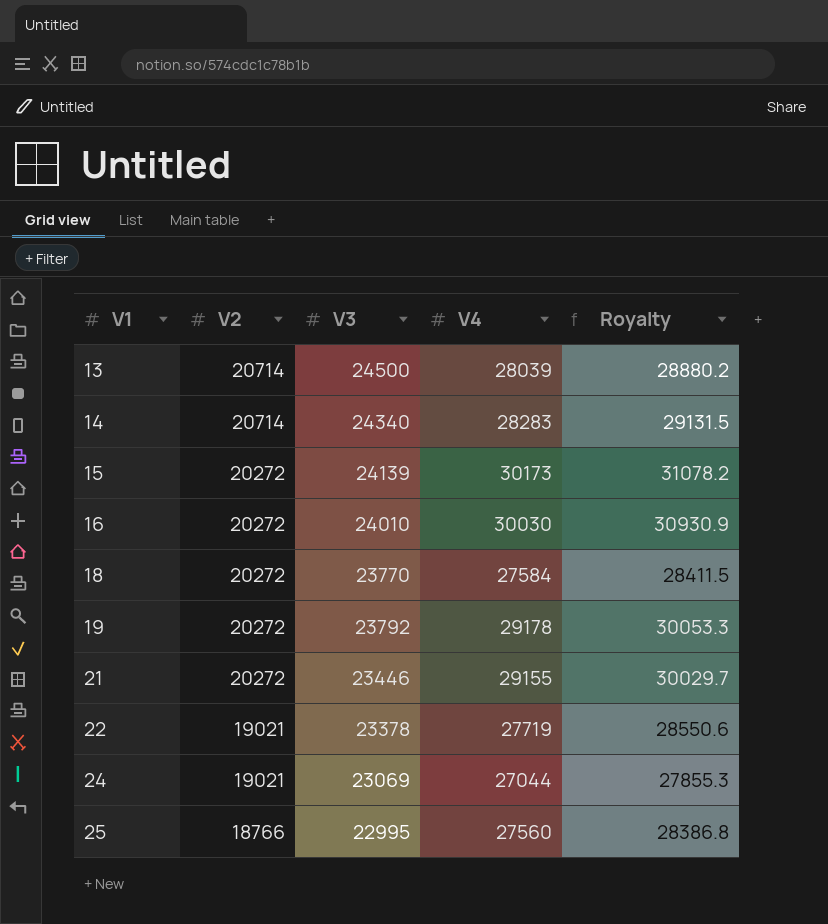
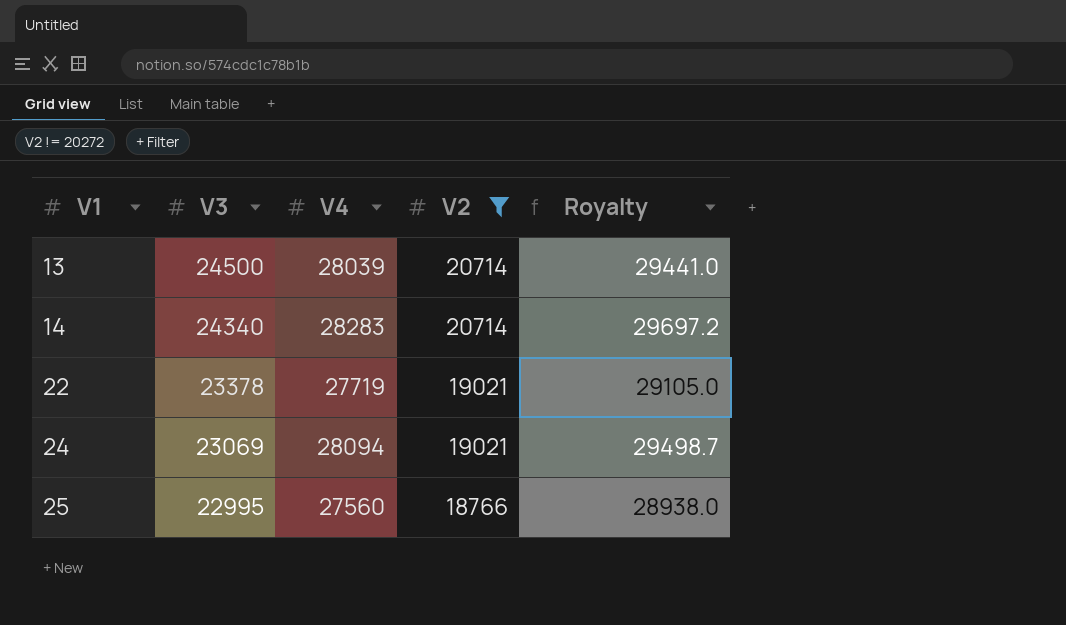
filter: none -> V2 != 20272
column V2 | position: 2 -> 4
column Royalty | formula: [V4] * 1.03 -> [V4] * 1.05
24 | V4: 27044 -> 28094

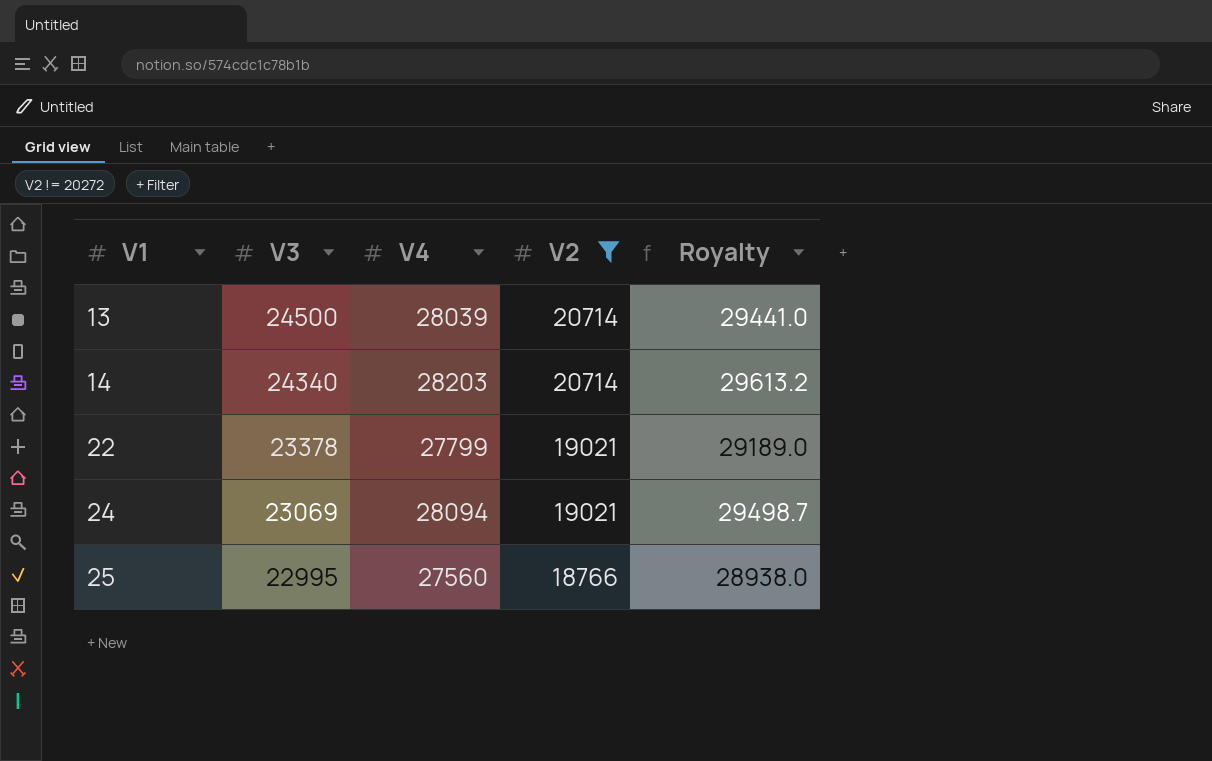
14 | V4: 28283 -> 28203
14 | Royalty: 29697.2 -> 29613.2
22 | V4: 27719 -> 27799
22 | Royalty: 29105.0 -> 29189.0

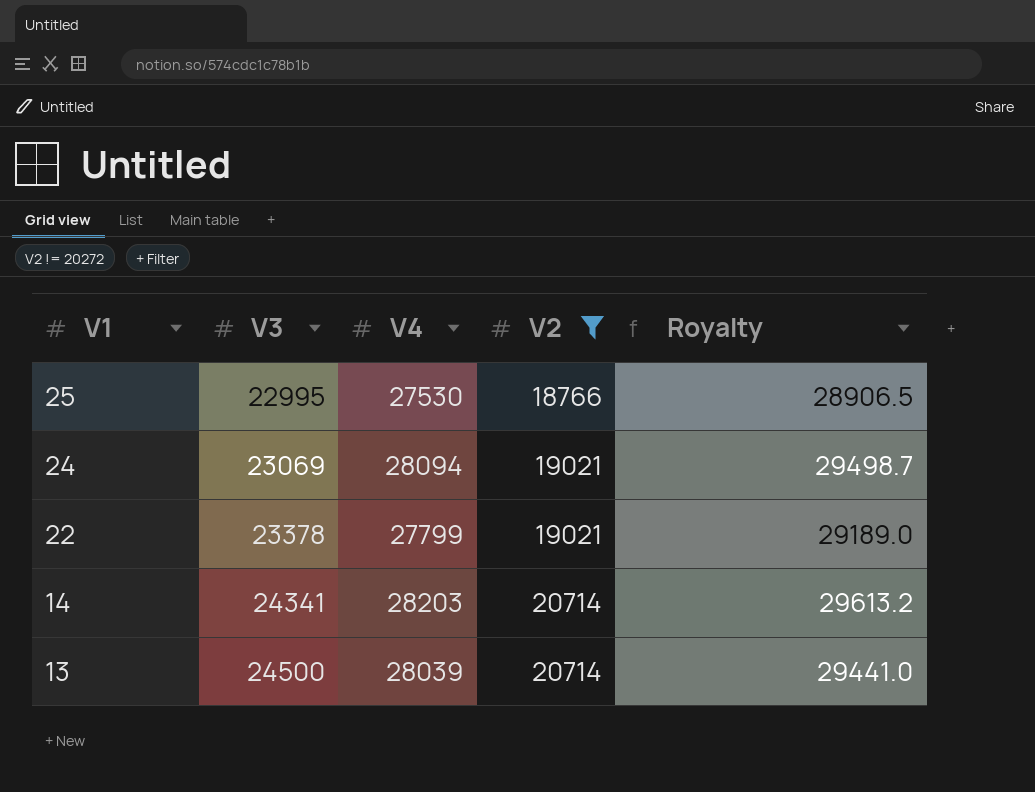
row order: V1 ascending -> V1 descending
25 | V4: 27560 -> 27530
25 | Royalty: 28938.0 -> 28906.5
14 | V3: 24340 -> 24341

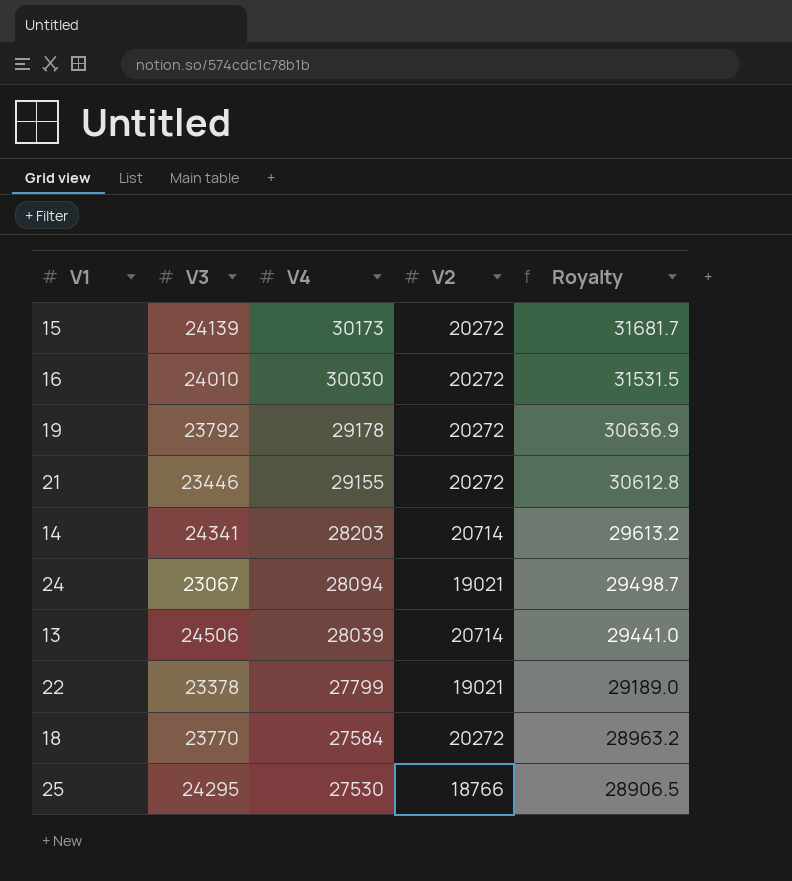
filter: V2 != 20272 -> none
row order: V1 descending -> V4 descending
24 | V3: 23069 -> 23067
13 | V3: 24500 -> 24506
25 | V3: 22995 -> 24295

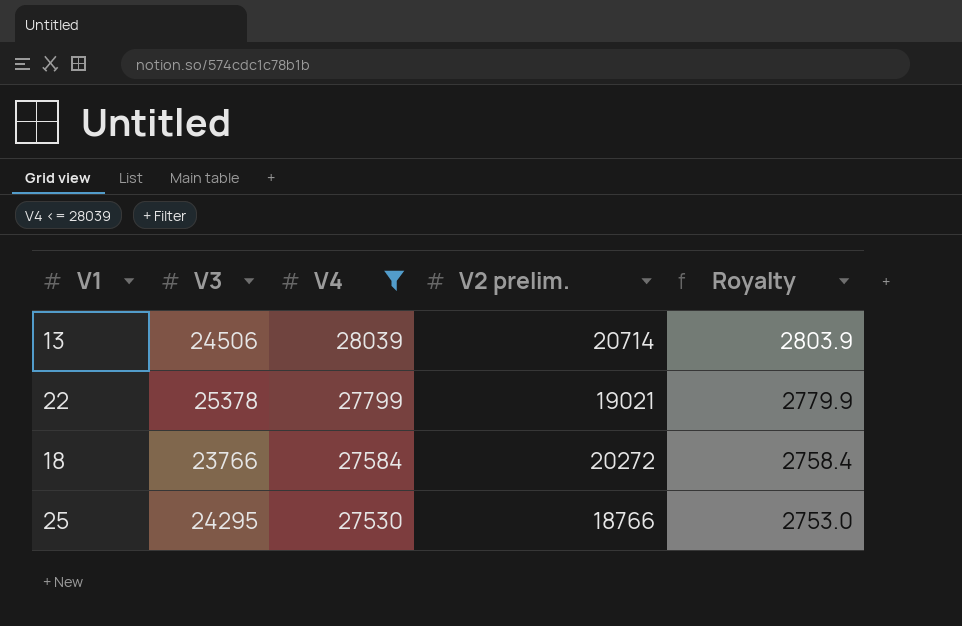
filter: none -> V4 <= 28039
column name: V2 -> V2 prelim.
column Royalty | formula: [V4] * 1.05 -> [V4] * 0.1
22 | V3: 23378 -> 25378
18 | V3: 23770 -> 23766

